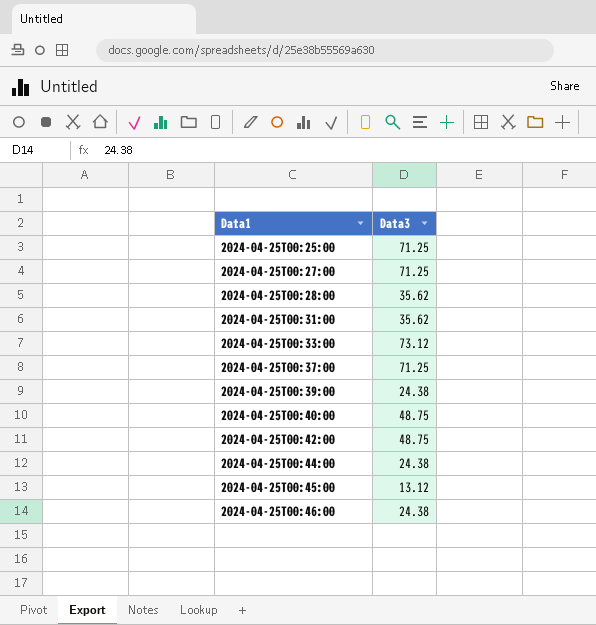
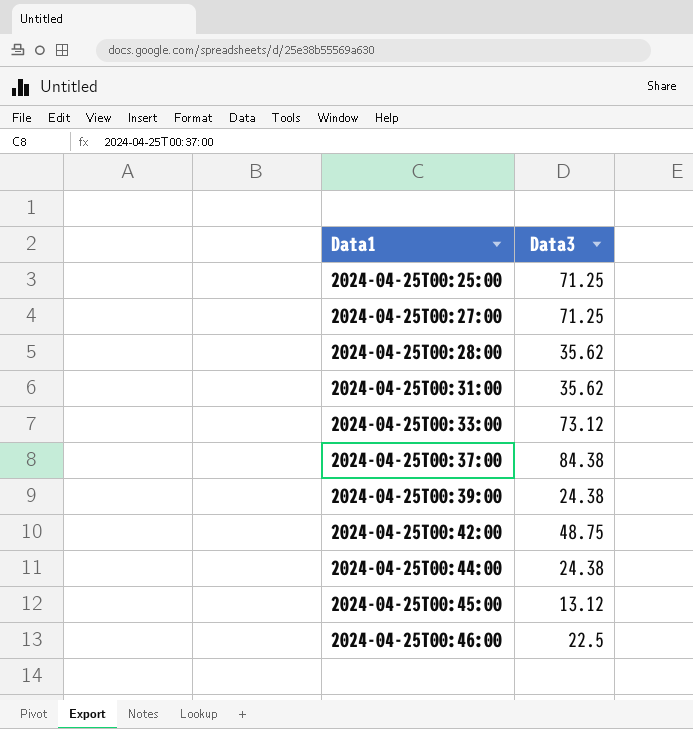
row 2024-04-25T00:40:00: 48.75 -> none
2024-04-25T00:37:00 | Data3: 71.25 -> 84.38
2024-04-25T00:46:00 | Data3: 24.38 -> 22.5

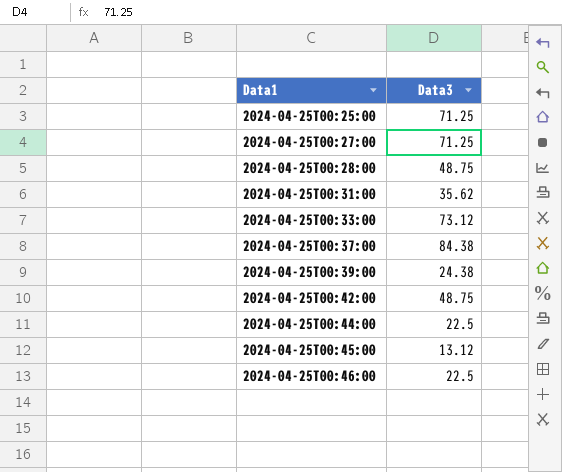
2024-04-25T00:28:00 | Data3: 35.62 -> 48.75
2024-04-25T00:44:00 | Data3: 24.38 -> 22.5

